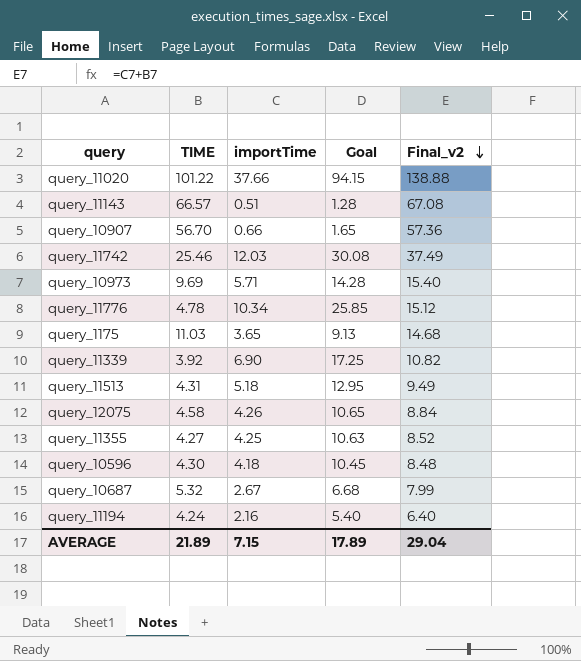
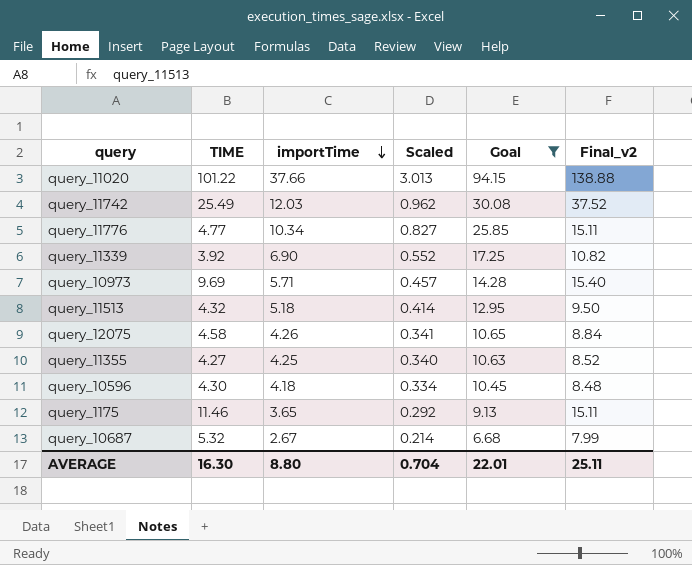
filter: none -> Goal >= 6.68
row order: Final_v2 descending -> importTime descending
column Scaled | formula: none -> [importTime] * 0.08
query_11742 | TIME: 25.46 -> 25.49
query_11742 | Final_v2: 37.49 -> 37.52
query_11776 | TIME: 4.78 -> 4.77
query_11776 | Final_v2: 15.12 -> 15.11
query_11513 | TIME: 4.31 -> 4.32
query_11513 | Final_v2: 9.49 -> 9.50
query_1175 | TIME: 11.03 -> 11.46
query_1175 | Final_v2: 14.68 -> 15.11
AVERAGE | TIME: 21.89 -> 16.30
AVERAGE | importTime: 7.15 -> 8.80
AVERAGE | Goal: 17.89 -> 22.01
AVERAGE | Final_v2: 29.04 -> 25.11

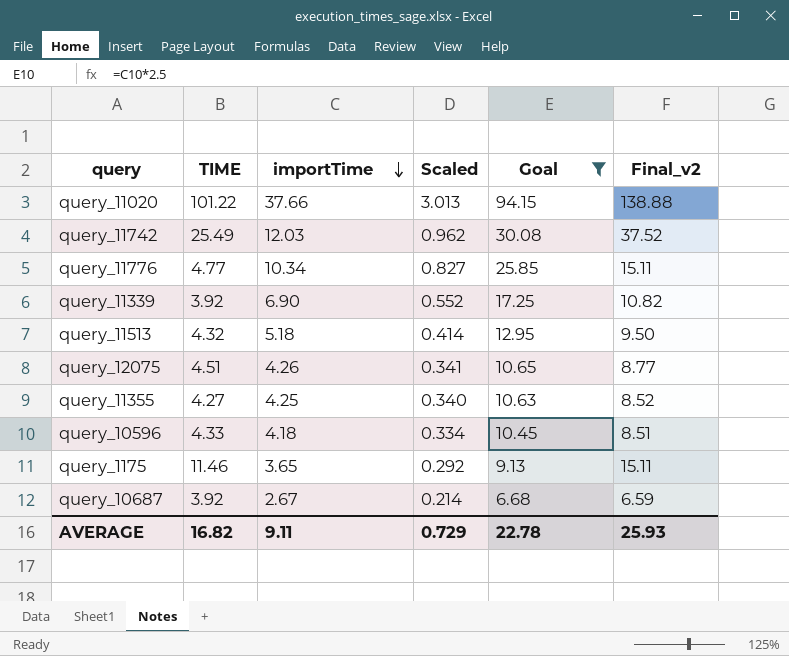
row query_10973: 9.69 | 5.71 | 0.457 | 14.28 | 15.40 -> none
query_12075 | TIME: 4.58 -> 4.51
query_12075 | Final_v2: 8.84 -> 8.77
query_10596 | TIME: 4.30 -> 4.33
query_10596 | Final_v2: 8.48 -> 8.51
query_10687 | TIME: 5.32 -> 3.92
query_10687 | Final_v2: 7.99 -> 6.59
AVERAGE | TIME: 16.30 -> 16.82
AVERAGE | importTime: 8.80 -> 9.11
AVERAGE | Scaled: 0.704 -> 0.729
AVERAGE | Goal: 22.01 -> 22.78
AVERAGE | Final_v2: 25.11 -> 25.93

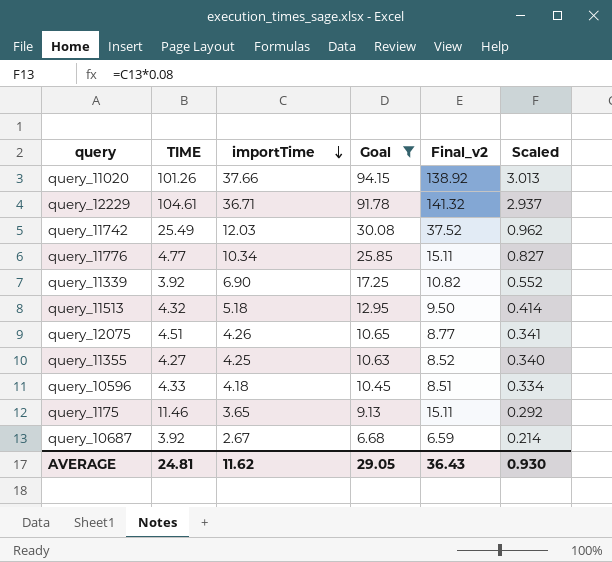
column Scaled | position: 4 -> 6
query_11020 | TIME: 101.22 -> 101.26
query_11020 | Final_v2: 138.88 -> 138.92
row query_12229: none -> 104.61 | 36.71 | 91.78 | 141.32 | 2.937
AVERAGE | TIME: 16.82 -> 24.81
AVERAGE | importTime: 9.11 -> 11.62
AVERAGE | Goal: 22.78 -> 29.05
AVERAGE | Final_v2: 25.93 -> 36.43
AVERAGE | Scaled: 0.729 -> 0.930

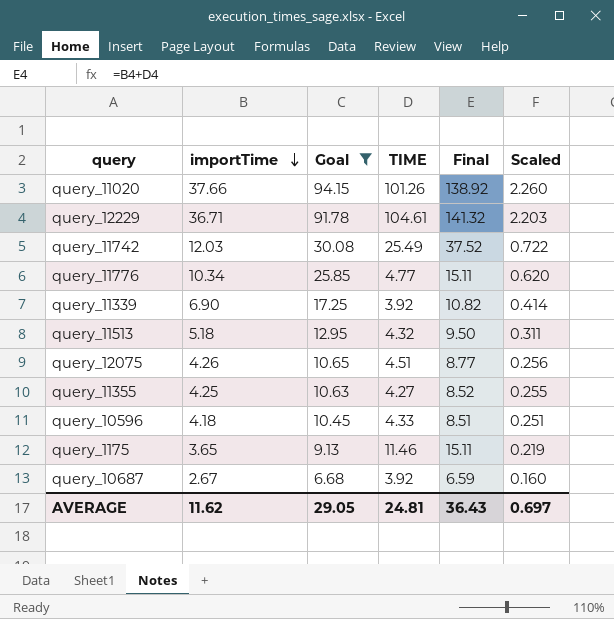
column TIME | position: 2 -> 4
column name: Final_v2 -> Final
column Scaled | formula: [importTime] * 0.08 -> [importTime] * 0.06
AVERAGE | Scaled: 0.930 -> 0.697

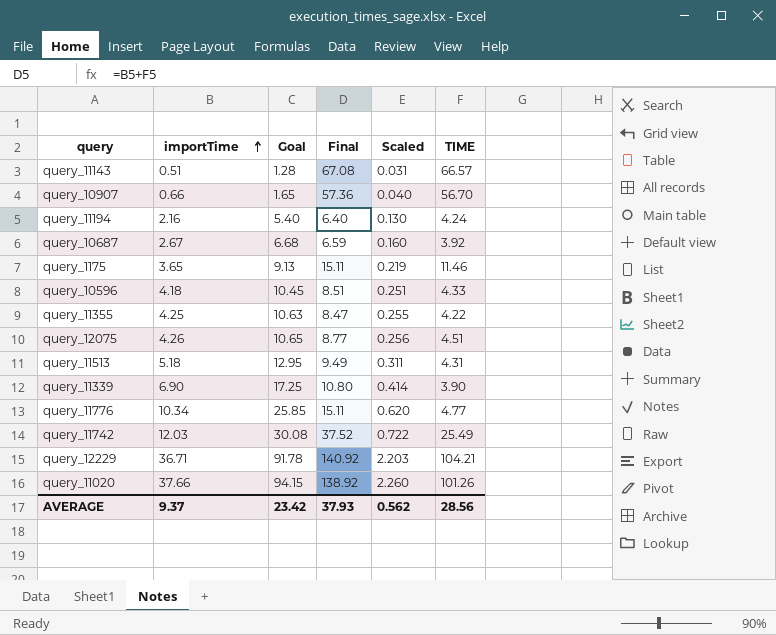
filter: Goal >= 6.68 -> none
row order: importTime descending -> importTime ascending
column TIME | position: 4 -> 6
query_11355 | Final: 8.52 -> 8.47
query_11355 | TIME: 4.27 -> 4.22
query_11513 | Final: 9.50 -> 9.49
query_11513 | TIME: 4.32 -> 4.31
query_11339 | Final: 10.82 -> 10.80
query_11339 | TIME: 3.92 -> 3.90
query_12229 | Final: 141.32 -> 140.92
query_12229 | TIME: 104.61 -> 104.21
AVERAGE | importTime: 11.62 -> 9.37
AVERAGE | Goal: 29.05 -> 23.42
AVERAGE | Final: 36.43 -> 37.93
AVERAGE | Scaled: 0.697 -> 0.562
AVERAGE | TIME: 24.81 -> 28.56

